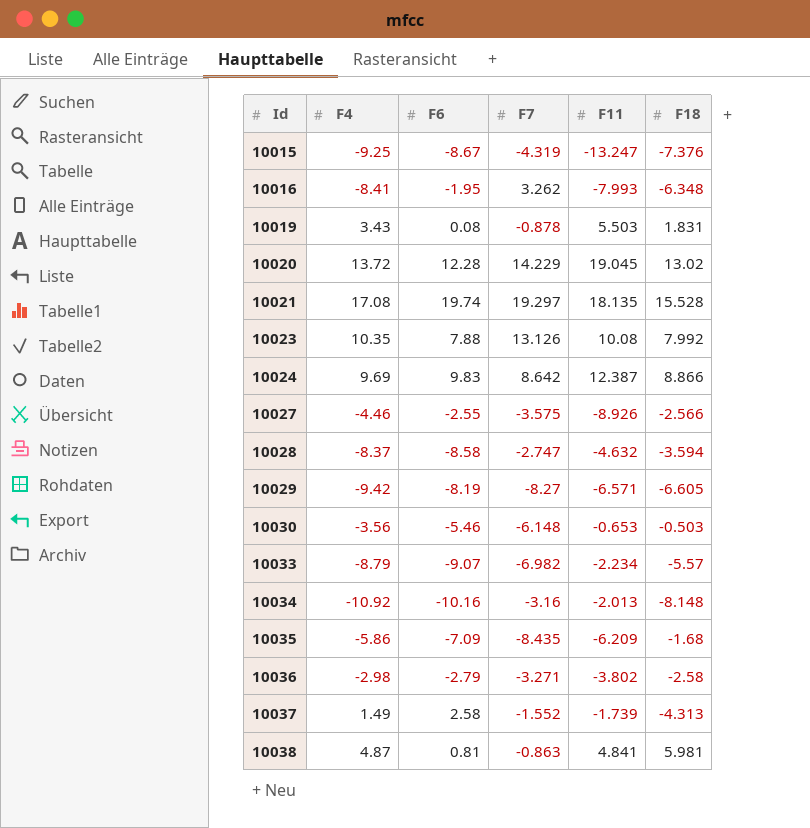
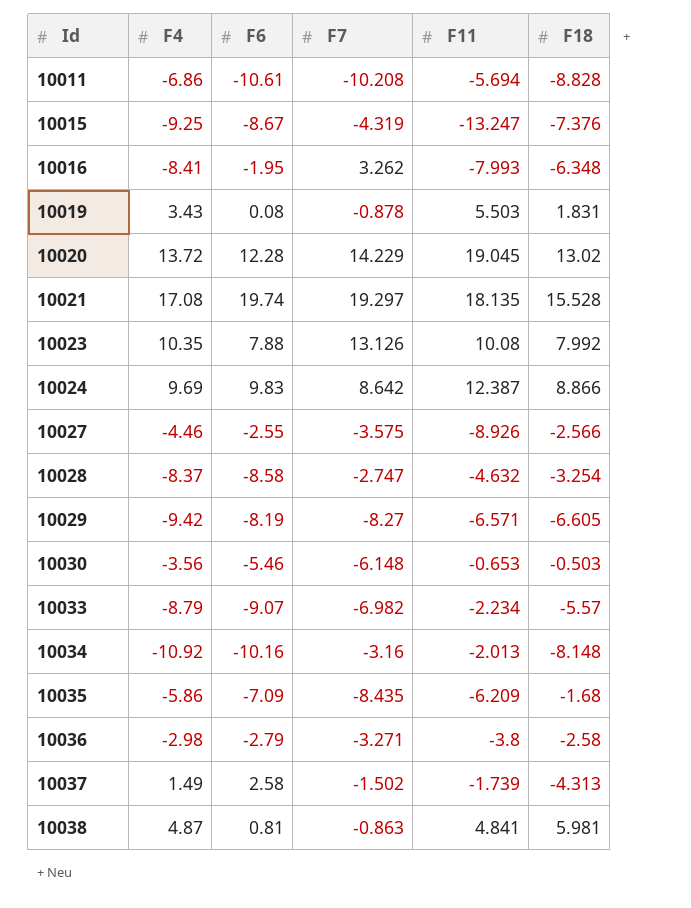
row 10011: none -> -6.86 | -10.61 | -10.208 | -5.694 | -8.828
10028 | F18: -3.594 -> -3.254
10036 | F11: -3.802 -> -3.8
10037 | F7: -1.552 -> -1.502

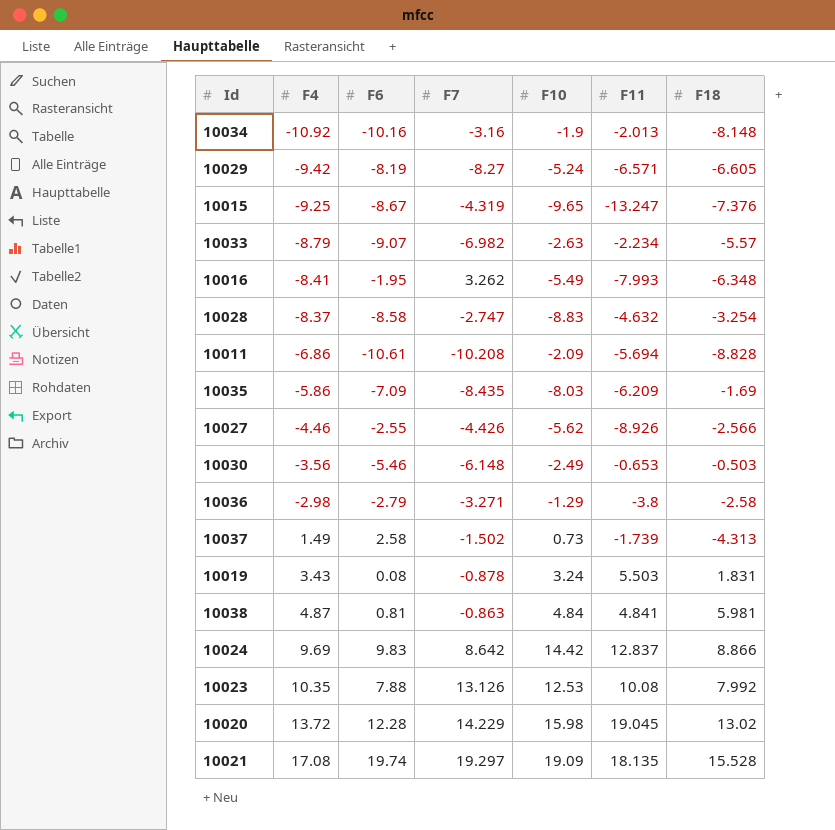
row order: Id ascending -> F4 ascending
column F10 | position: none -> 5
10035 | F18: -1.68 -> -1.69
10027 | F7: -3.575 -> -4.426
10024 | F11: 12.387 -> 12.837

